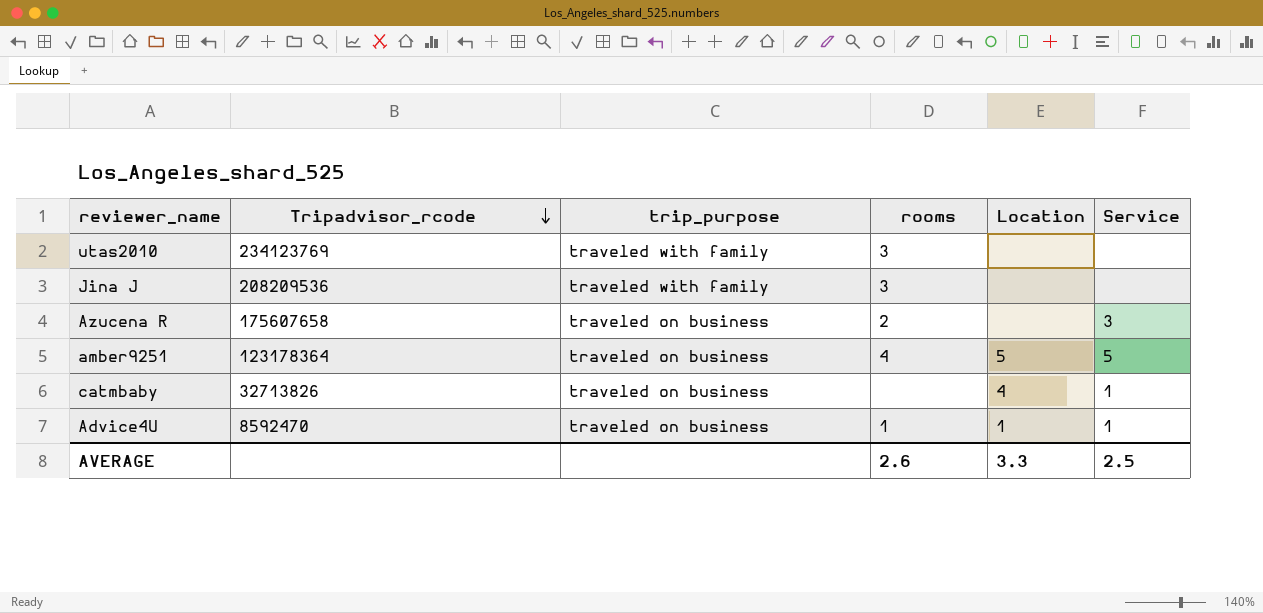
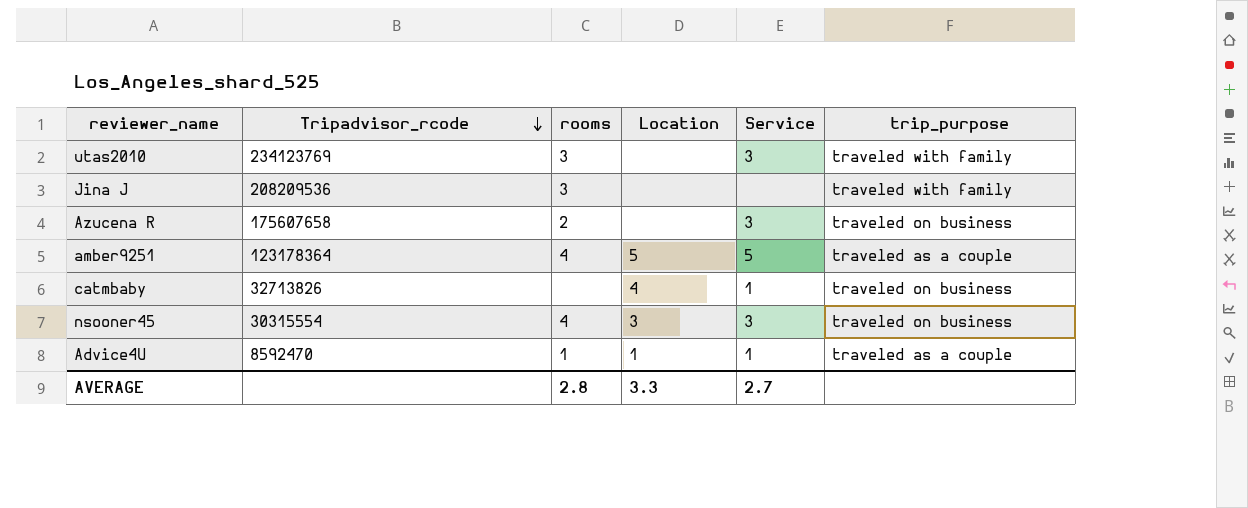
column trip_purpose | position: 3 -> 6
utas2010 | Service: none -> 3
amber9251 | trip_purpose: traveled on business -> traveled as a couple
row nsooner45: none -> 30315554 | 4 | 3 | 3 | traveled on business
Advice4U | trip_purpose: traveled on business -> traveled as a couple
AVERAGE | rooms: 2.6 -> 2.8
AVERAGE | Service: 2.5 -> 2.7

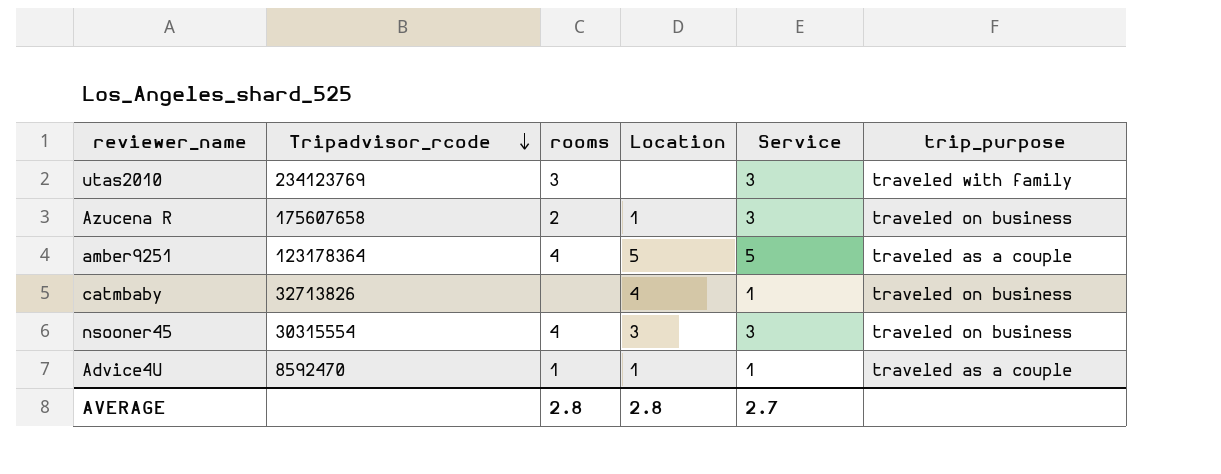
row Jina J: 208209536 | 3 | none | none | traveled with family -> none
Azucena R | Location: none -> 1
AVERAGE | Location: 3.3 -> 2.8

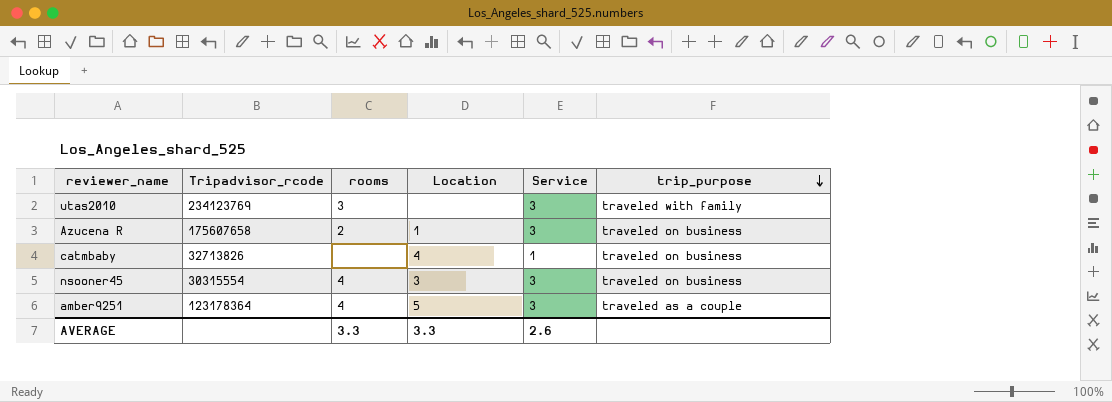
row order: Tripadvisor_rcode descending -> trip_purpose descending
row Advice4U: 8592470 | 1 | 1 | 1 | traveled as a couple -> none
amber9251 | Service: 5 -> 3
AVERAGE | rooms: 2.8 -> 3.3
AVERAGE | Location: 2.8 -> 3.3
AVERAGE | Service: 2.7 -> 2.6

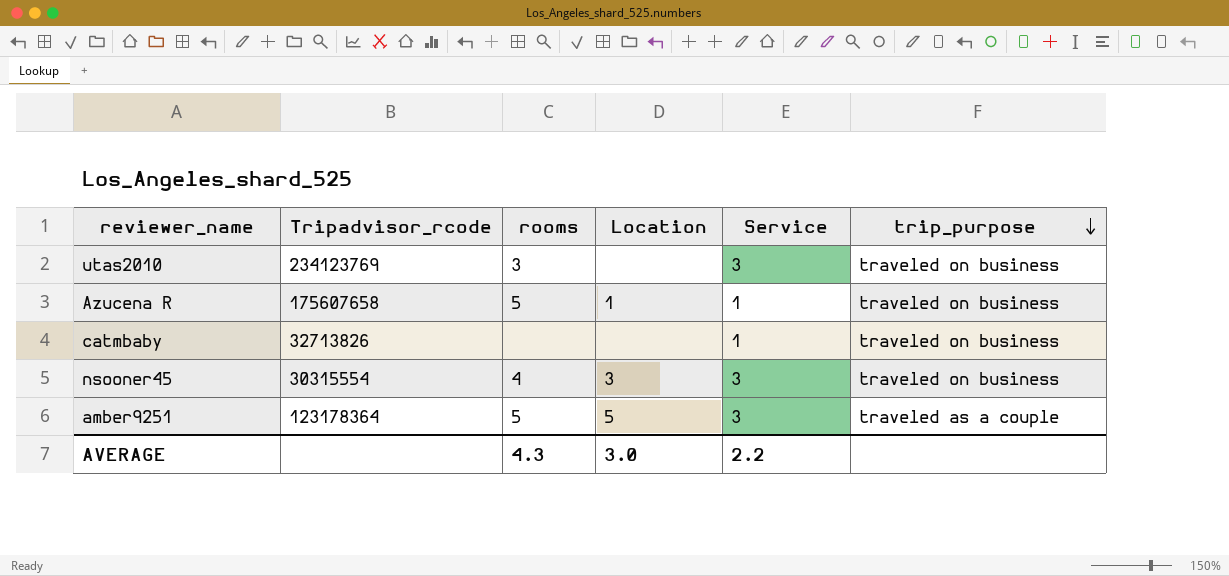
utas2010 | trip_purpose: traveled with family -> traveled on business
Azucena R | rooms: 2 -> 5
Azucena R | Service: 3 -> 1
catmbaby | Location: 4 -> none
amber9251 | rooms: 4 -> 5
AVERAGE | rooms: 3.3 -> 4.3
AVERAGE | Location: 3.3 -> 3.0
AVERAGE | Service: 2.6 -> 2.2

